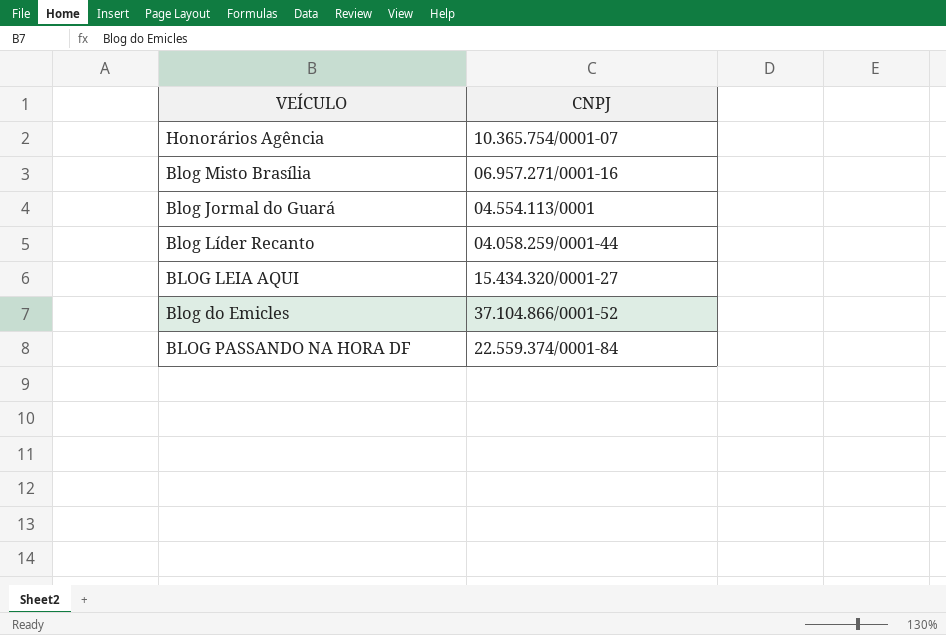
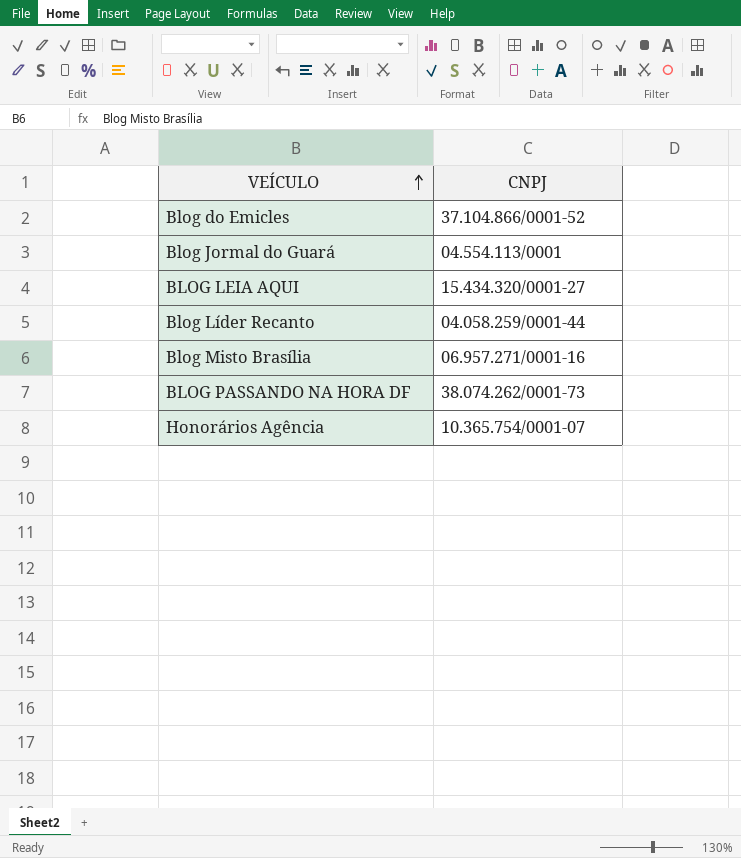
row order: none -> VEÍCULO ascending
BLOG PASSANDO NA HORA DF | CNPJ: 22.559.374/0001-84 -> 38.074.262/0001-73

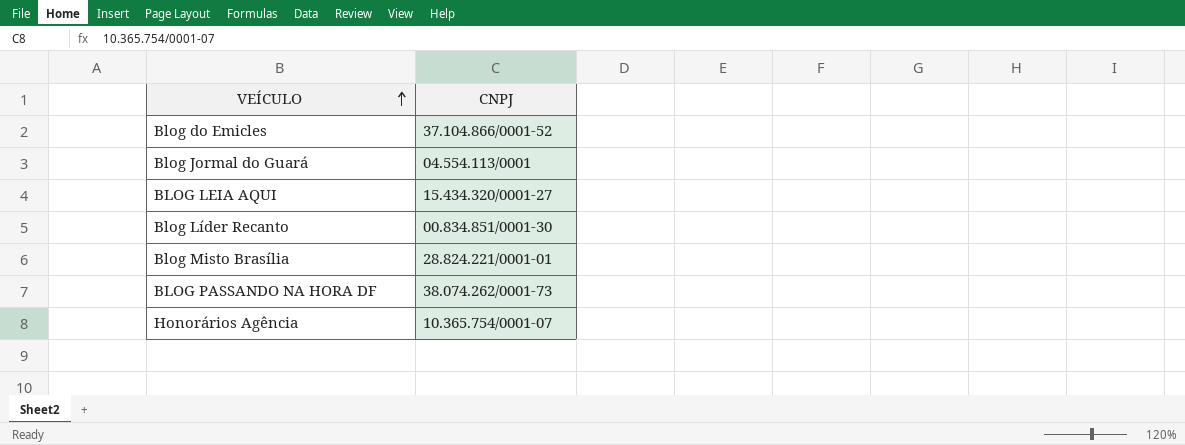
Blog Líder Recanto | CNPJ: 04.058.259/0001-44 -> 00.834.851/0001-30
Blog Misto Brasília | CNPJ: 06.957.271/0001-16 -> 28.824.221/0001-01

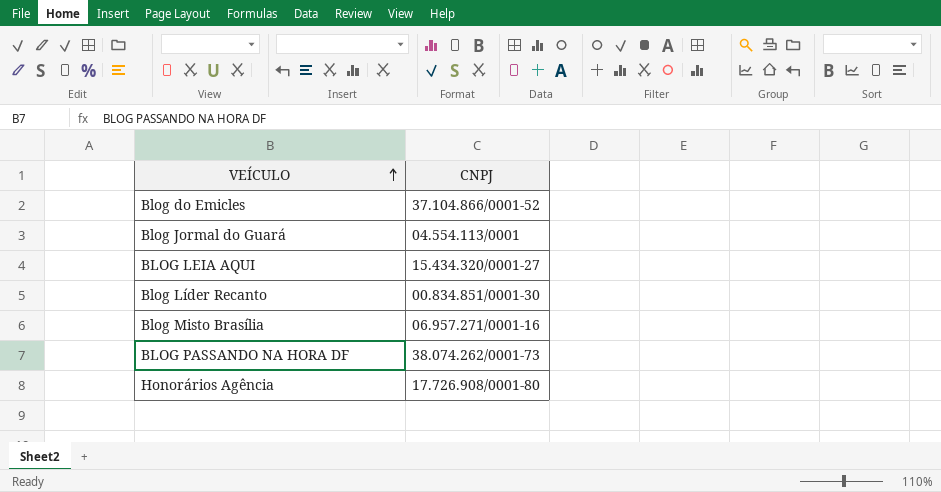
Blog Misto Brasília | CNPJ: 28.824.221/0001-01 -> 06.957.271/0001-16
Honorários Agência | CNPJ: 10.365.754/0001-07 -> 17.726.908/0001-80

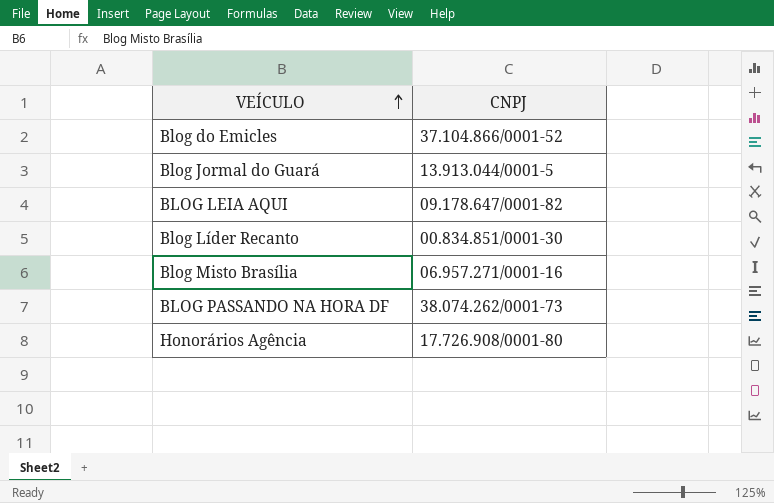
Blog Jormal do Guará | CNPJ: 04.554.113/0001 -> 13.913.044/0001-5
BLOG LEIA AQUI | CNPJ: 15.434.320/0001-27 -> 09.178.647/0001-82

